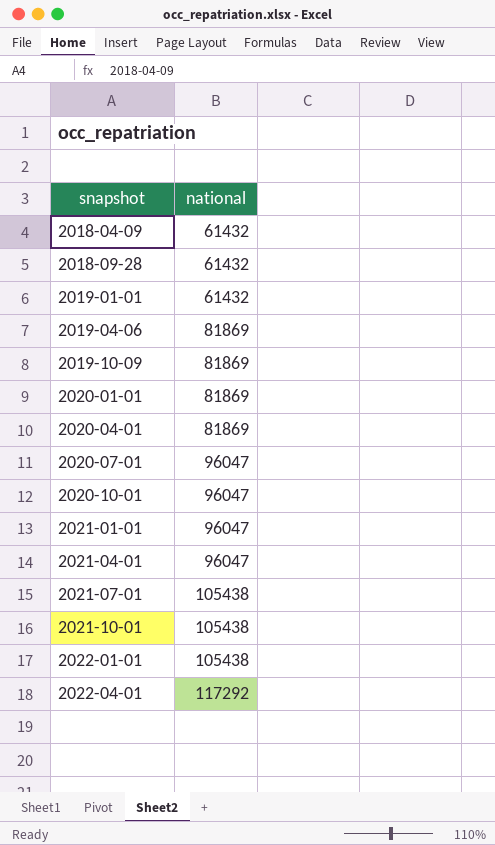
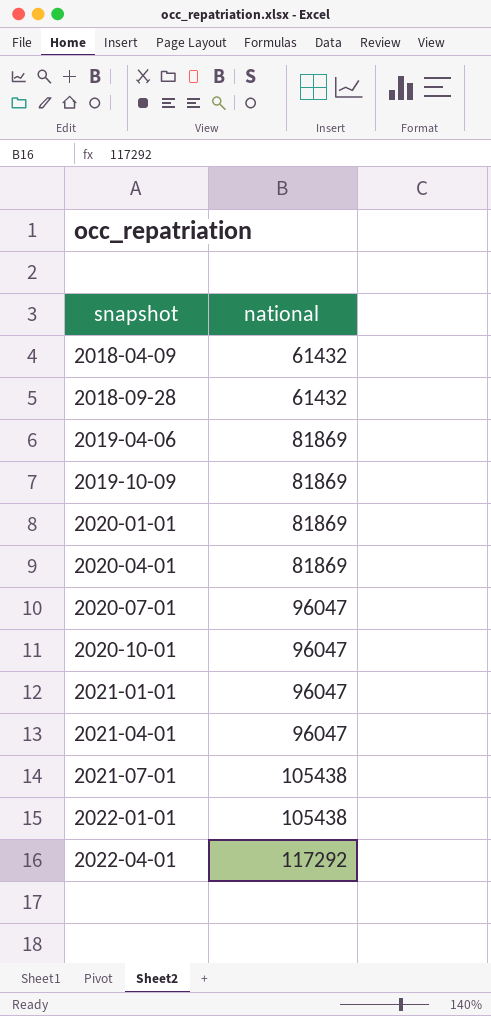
row 2019-01-01: 61432 -> none
row 2021-10-01: 105438 -> none

